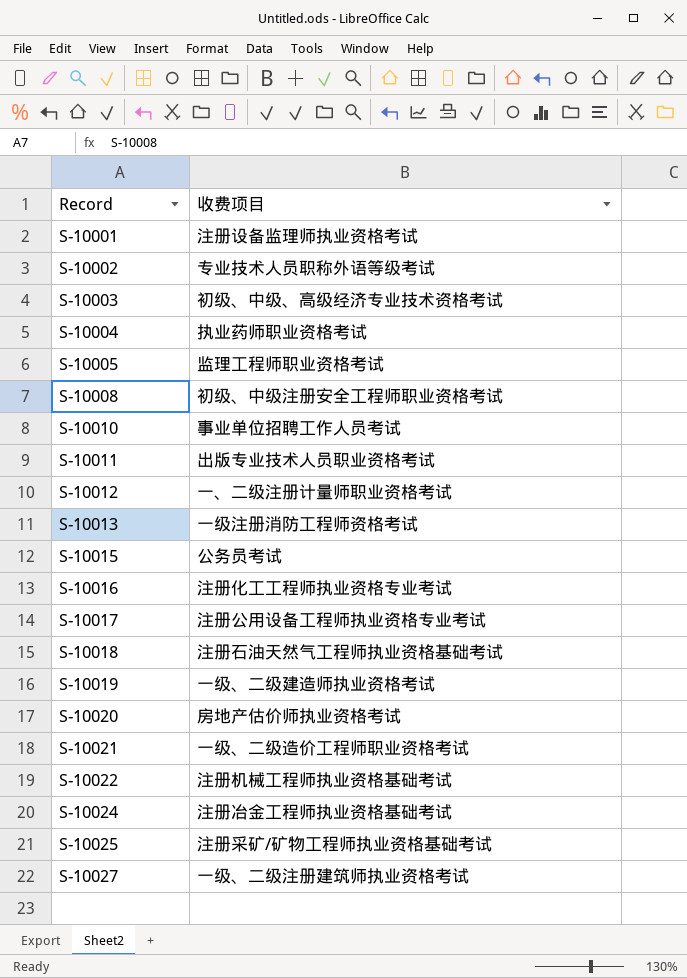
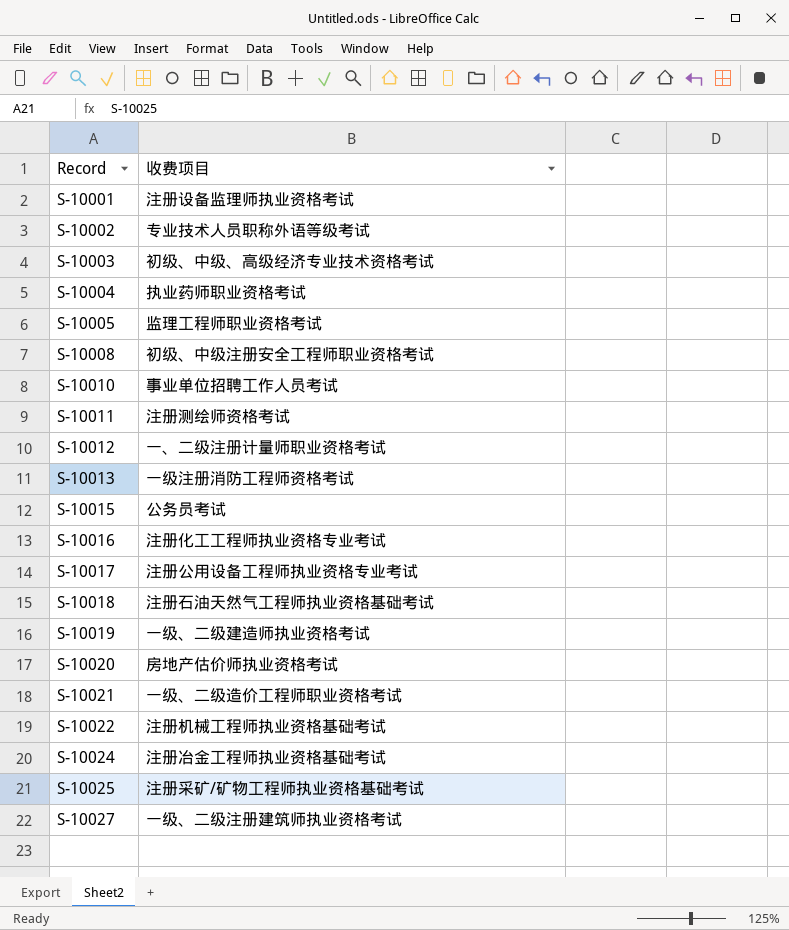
S-10011 | 收费项目: 出版专业技术人员职业资格考试 -> 注册测绘师资格考试

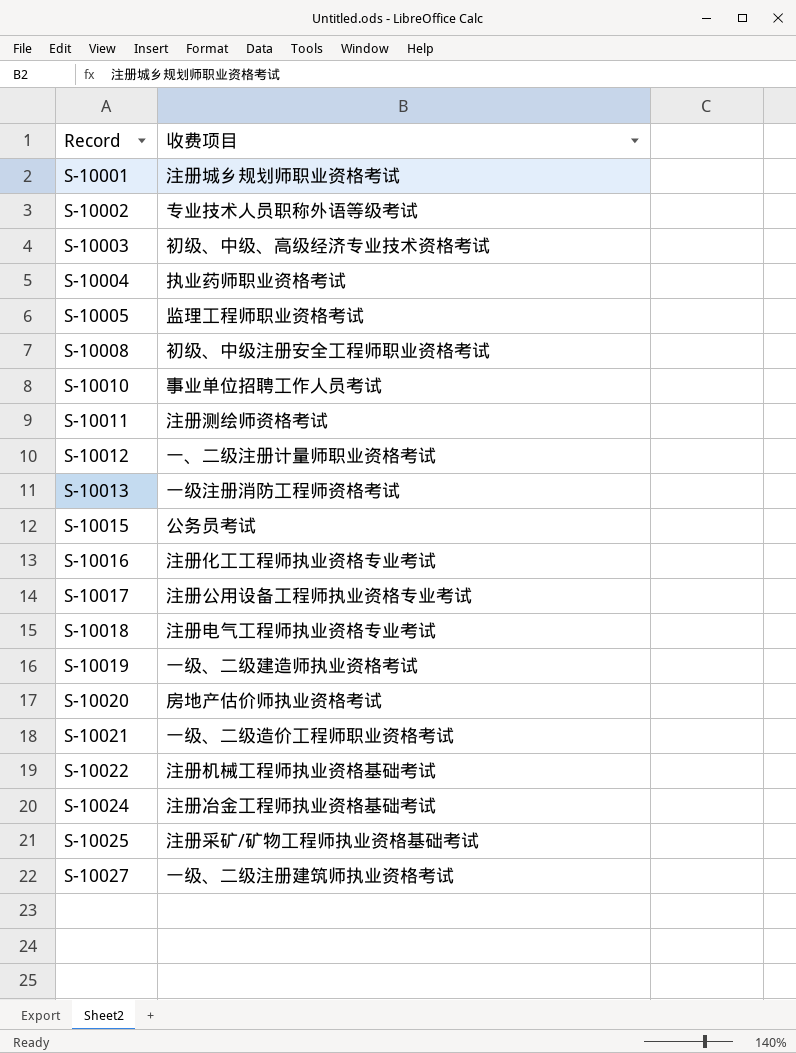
S-10001 | 收费项目: 注册设备监理师执业资格考试 -> 注册城乡规划师职业资格考试
S-10018 | 收费项目: 注册石油天然气工程师执业资格基础考试 -> 注册电气工程师执业资格专业考试

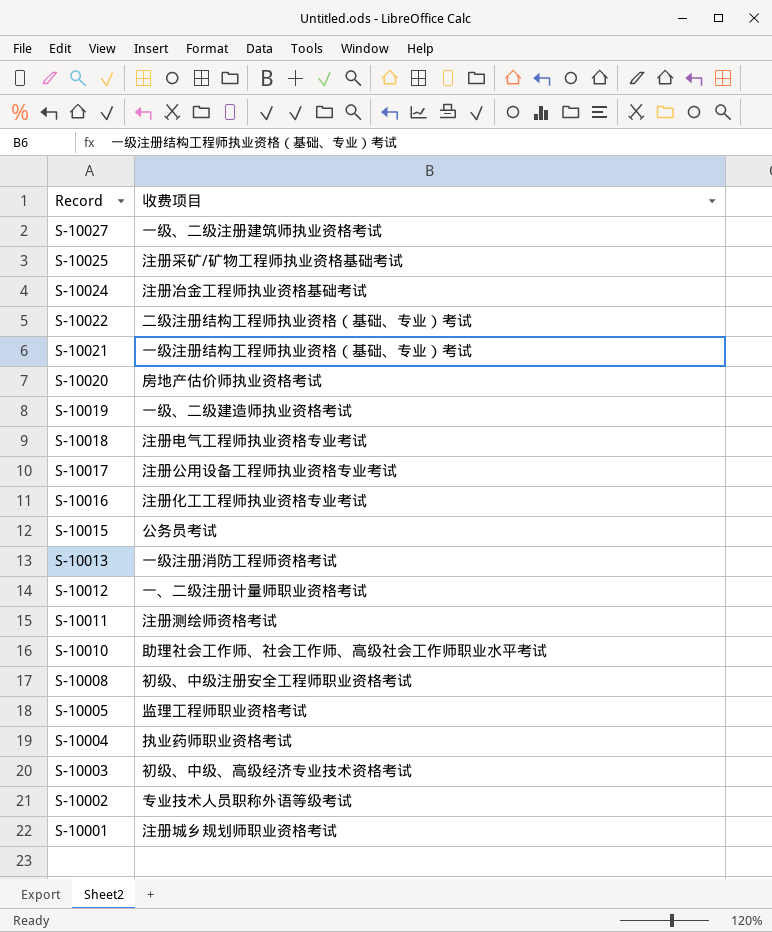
row order: Record ascending -> Record descending
S-10022 | 收费项目: 注册机械工程师执业资格基础考试 -> 二级注册结构工程师执业资格（基础、专业）考试
S-10021 | 收费项目: 一级、二级造价工程师职业资格考试 -> 一级注册结构工程师执业资格（基础、专业）考试
S-10010 | 收费项目: 事业单位招聘工作人员考试 -> 助理社会工作师、社会工作师、高级社会工作师职业水平考试

